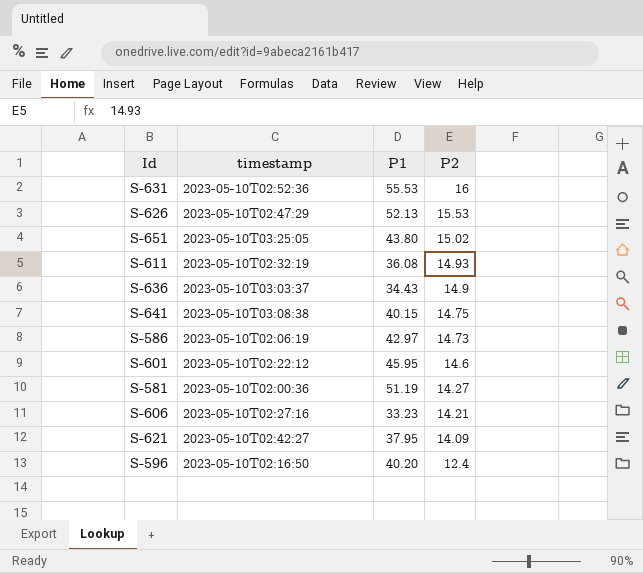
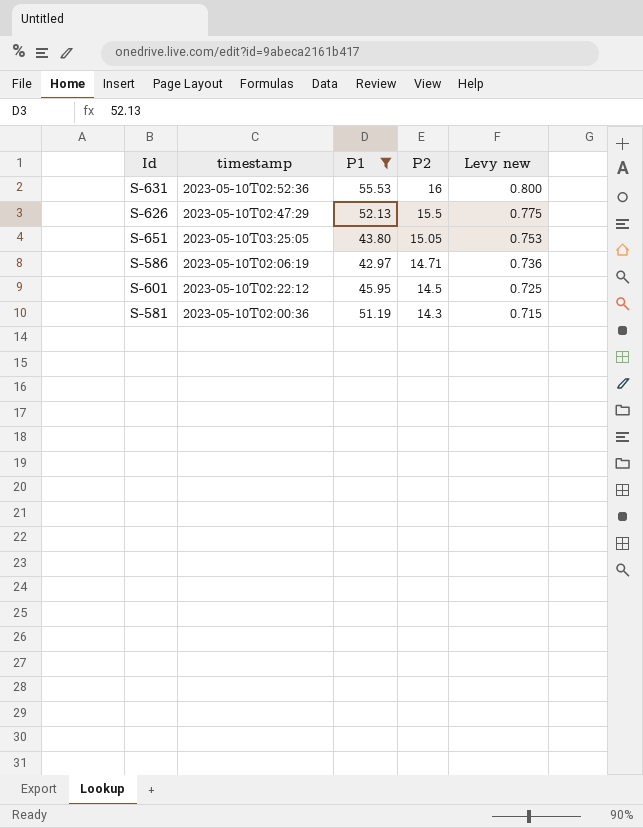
filter: none -> P1 >= 42.97
column Levy new | formula: none -> [P2] * 0.05
S-626 | P2: 15.53 -> 15.5
S-651 | P2: 15.02 -> 15.05
S-586 | P2: 14.73 -> 14.71
S-601 | P2: 14.6 -> 14.5
S-581 | P2: 14.27 -> 14.3

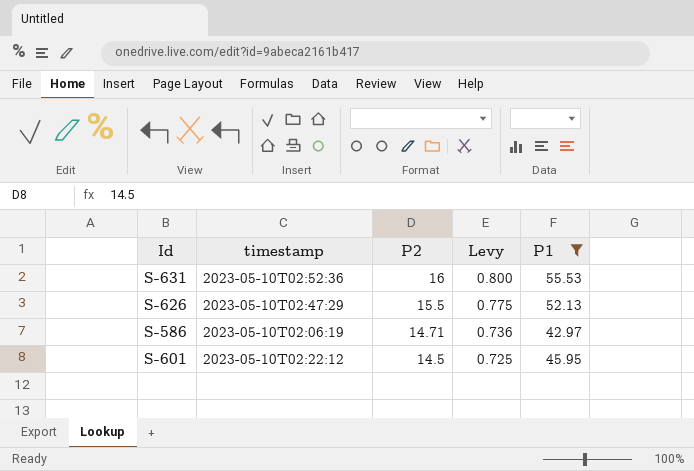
column name: Levy new -> Levy
column P1 | position: 3 -> 5
row S-651: 2023-05-10T03:25:05 | 43.80 | 15.05 | 0.753 -> none
row S-581: 2023-05-10T02:00:36 | 51.19 | 14.3 | 0.715 -> none

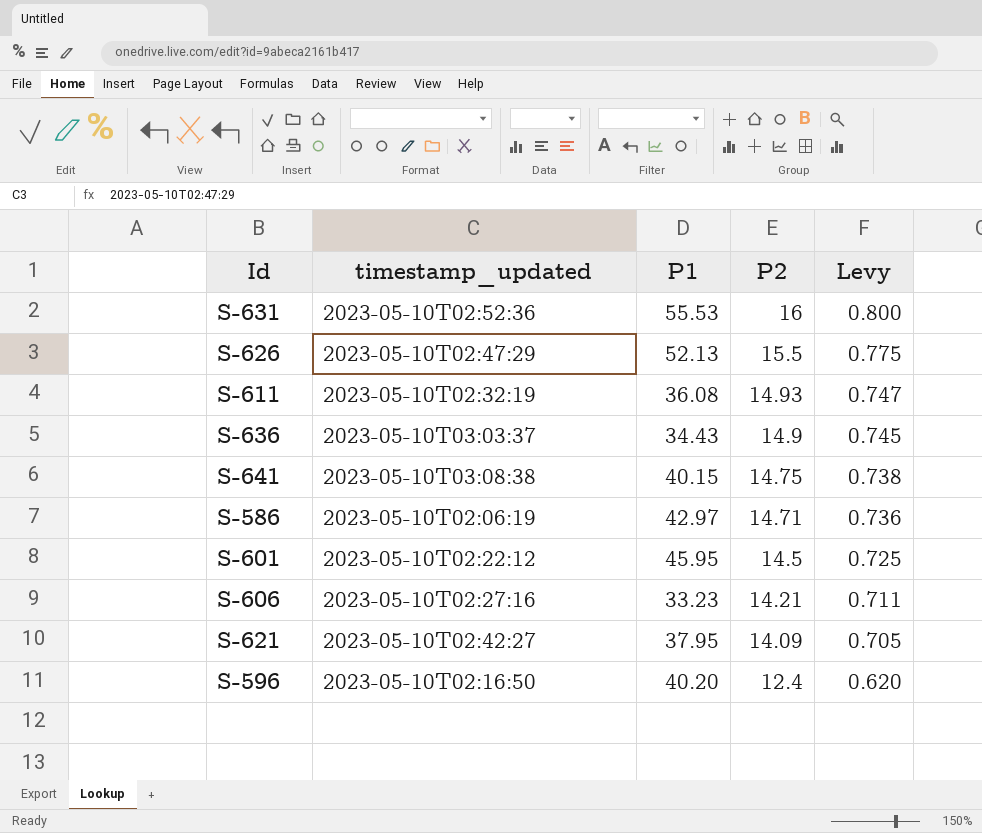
filter: P1 >= 42.97 -> none
column name: timestamp -> timestamp_updated
column P1 | position: 5 -> 3

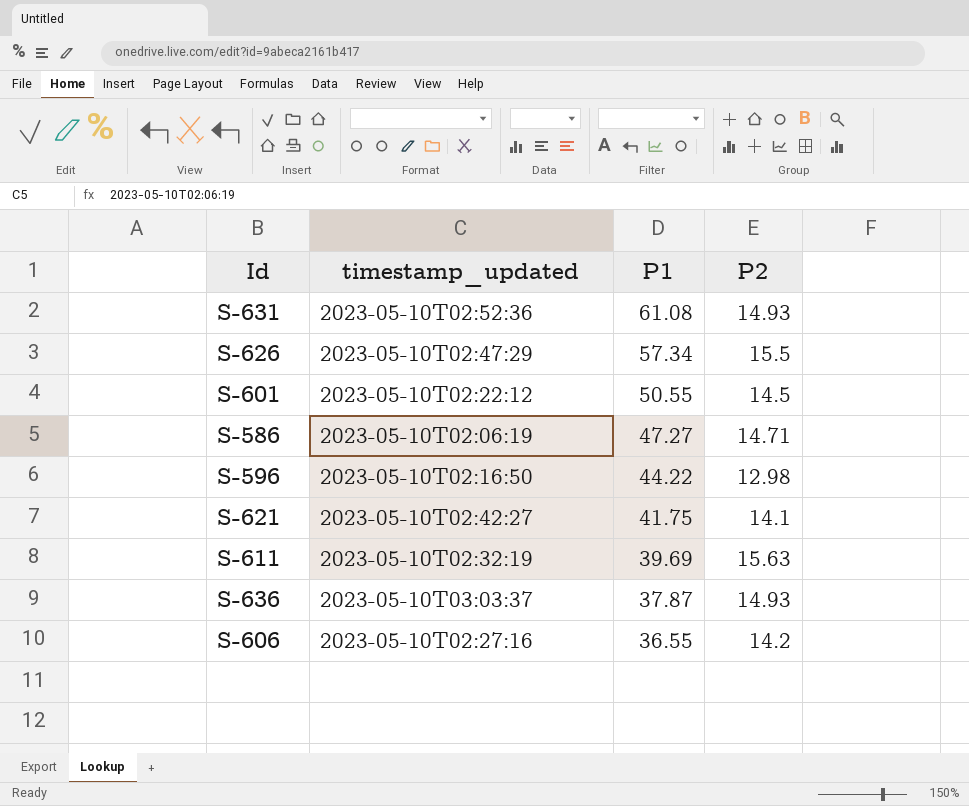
row order: P2 descending -> P1 descending
column Levy | formula: [P2] * 0.05 -> none
row S-641: 2023-05-10T03:08:38 | 40.15 | 14.75 | 0.738 -> none
S-631 | P1: 55.53 -> 61.08
S-631 | P2: 16 -> 14.93
S-626 | P1: 52.13 -> 57.34
S-601 | P1: 45.95 -> 50.55
S-586 | P1: 42.97 -> 47.27
S-596 | P1: 40.20 -> 44.22
S-596 | P2: 12.4 -> 12.98
S-621 | P1: 37.95 -> 41.75
S-621 | P2: 14.09 -> 14.1
S-611 | P1: 36.08 -> 39.69
S-611 | P2: 14.93 -> 15.63
S-636 | P1: 34.43 -> 37.87
S-636 | P2: 14.9 -> 14.93
S-606 | P1: 33.23 -> 36.55
S-606 | P2: 14.21 -> 14.2

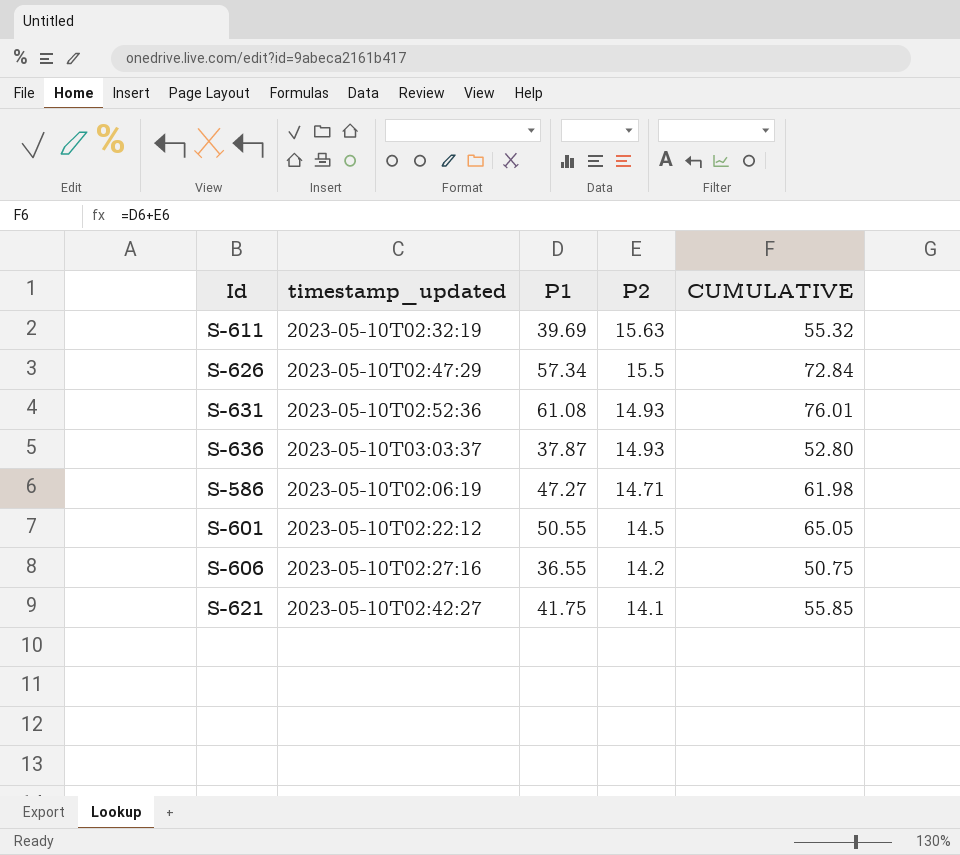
row order: P1 descending -> P2 descending
column CUMULATIVE | formula: none -> [P1] + [P2]
row S-596: 2023-05-10T02:16:50 | 44.22 | 12.98 -> none

